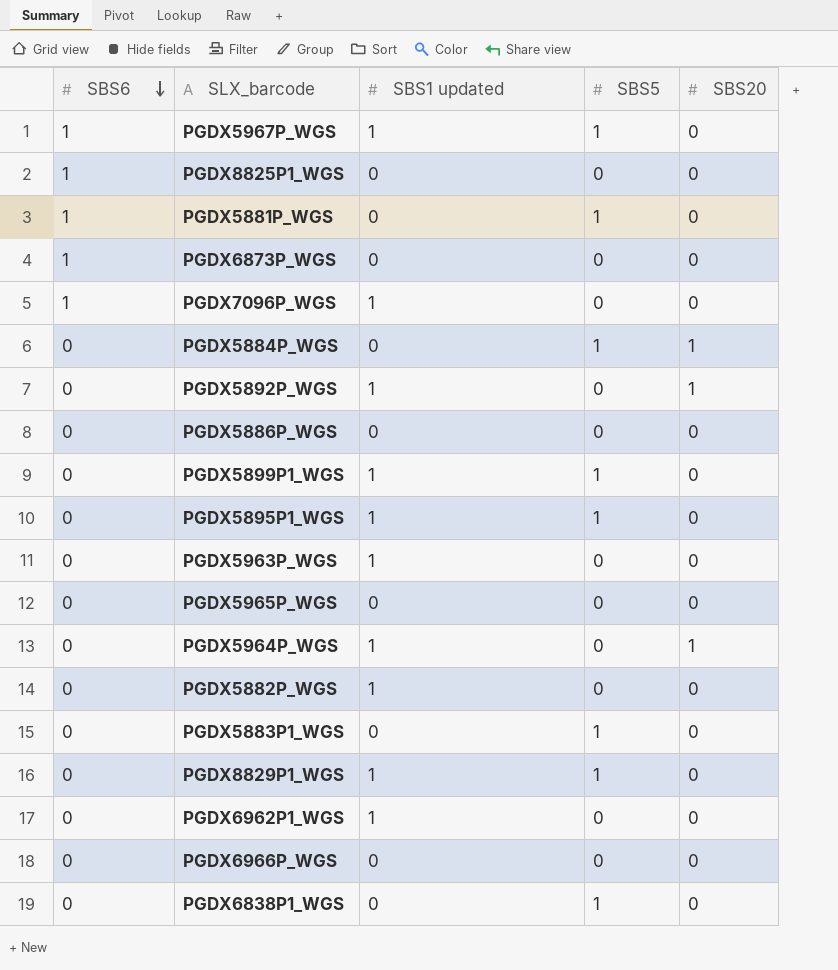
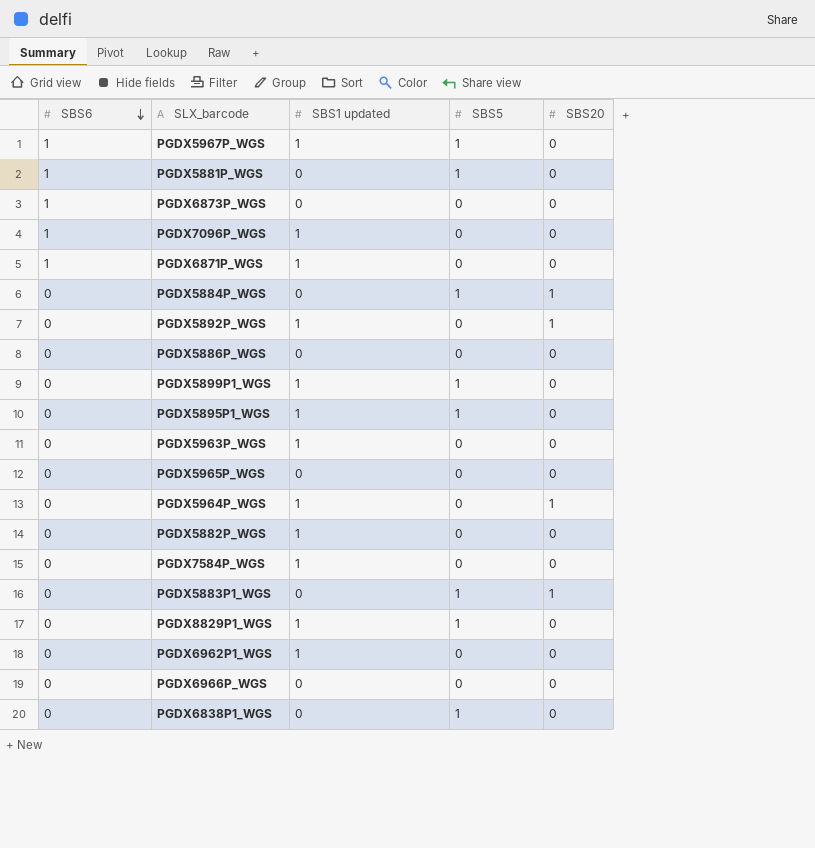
row PGDX8825P1_WGS: 1 | 0 | 0 | 0 -> none
row PGDX6871P_WGS: none -> 1 | 1 | 0 | 0
row PGDX7584P_WGS: none -> 0 | 1 | 0 | 0
PGDX5883P1_WGS | SBS20: 0 -> 1

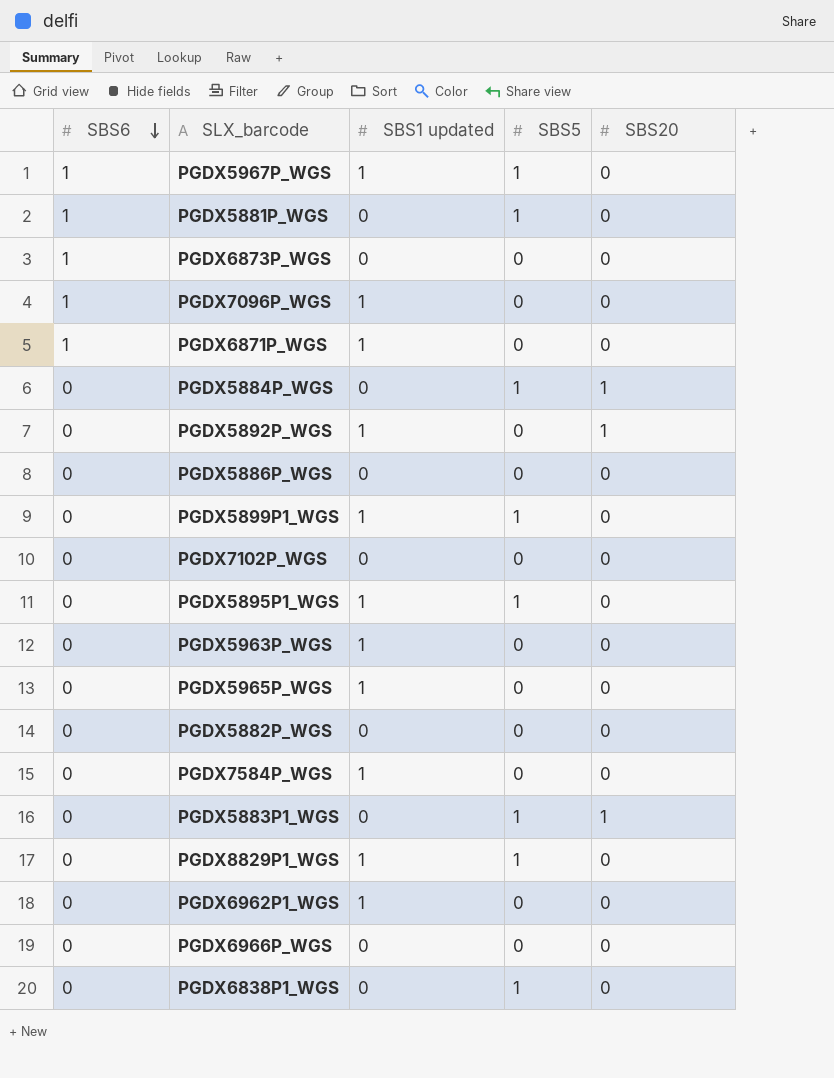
row PGDX5964P_WGS: 0 | 1 | 0 | 1 -> none
row PGDX7102P_WGS: none -> 0 | 0 | 0 | 0
PGDX5965P_WGS | SBS1 updated: 0 -> 1
PGDX5882P_WGS | SBS1 updated: 1 -> 0

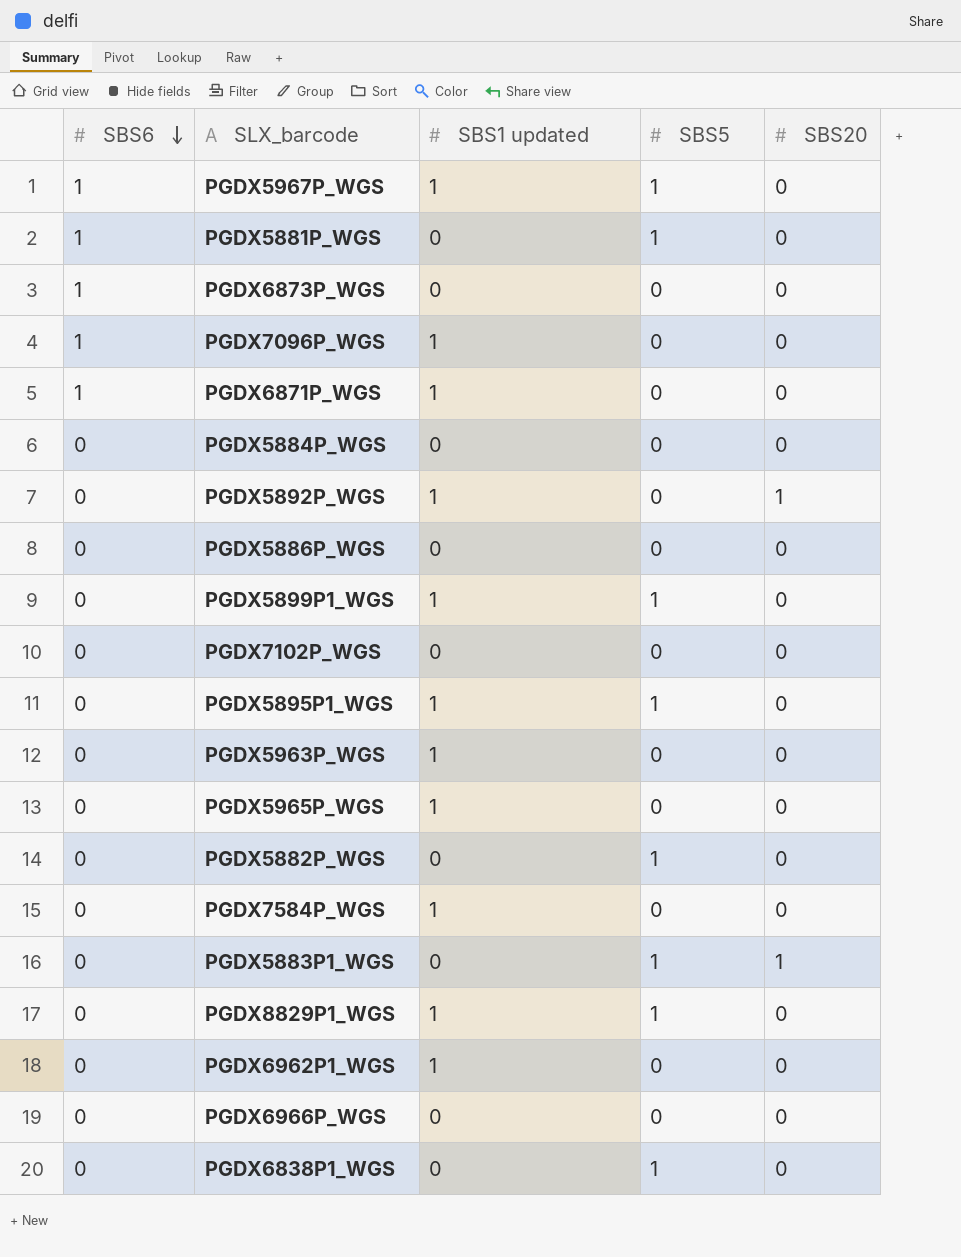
PGDX5884P_WGS | SBS5: 1 -> 0
PGDX5884P_WGS | SBS20: 1 -> 0
PGDX5882P_WGS | SBS5: 0 -> 1

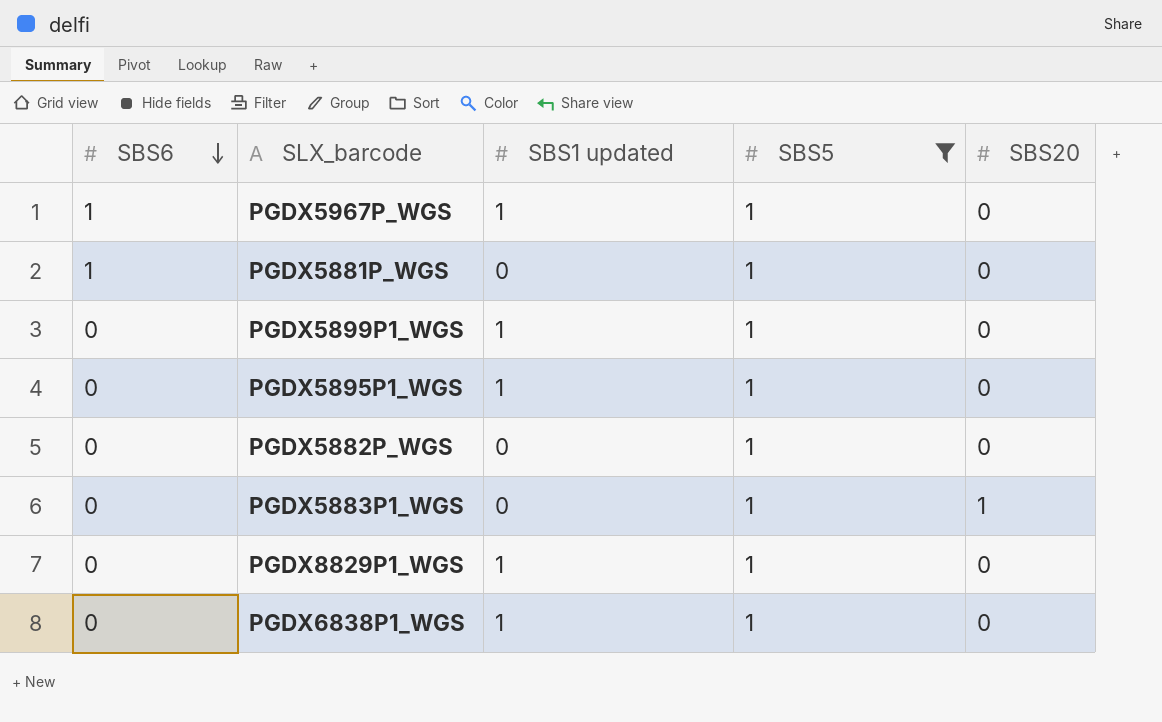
filter: none -> SBS5 = 1
PGDX6838P1_WGS | SBS1 updated: 0 -> 1

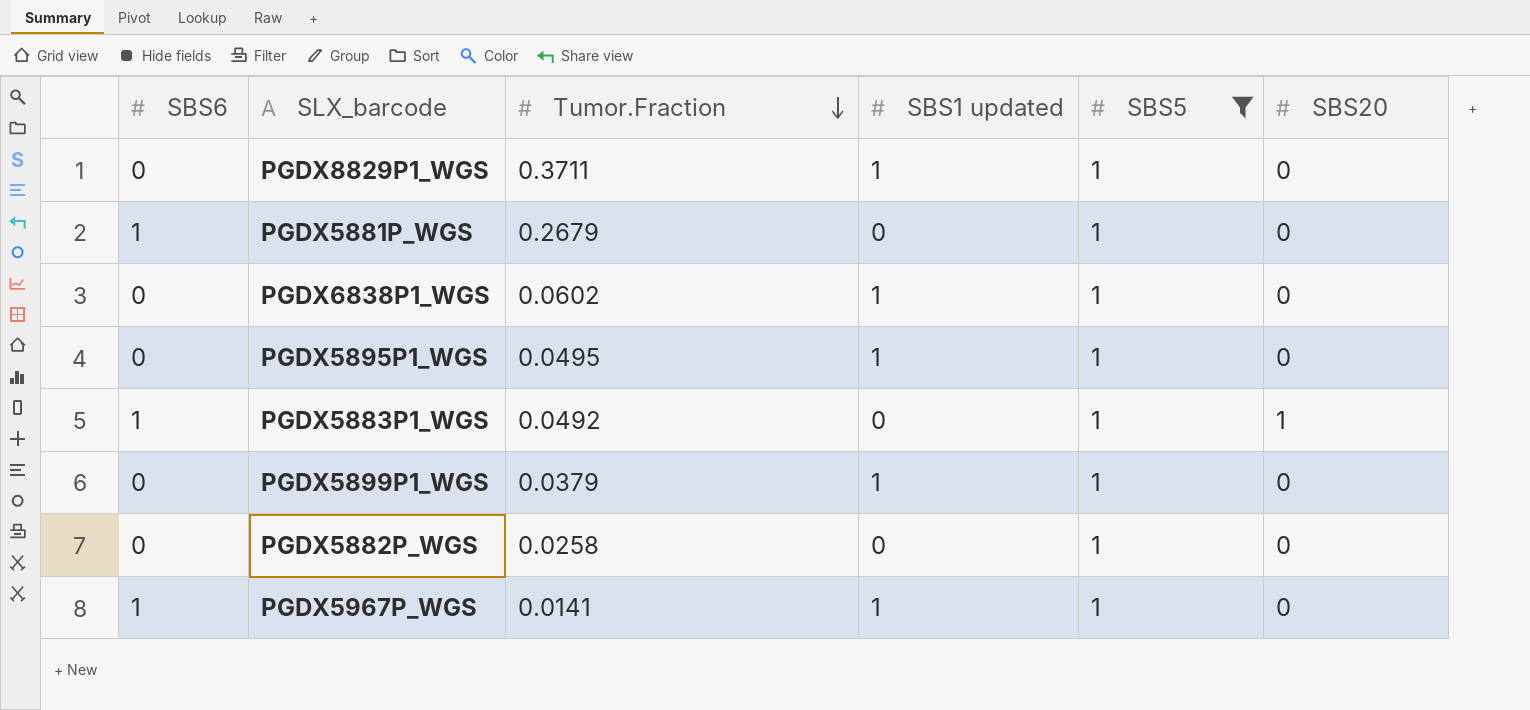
row order: SBS6 descending -> Tumor.Fraction descending
column Tumor.Fraction | position: none -> 3
PGDX5883P1_WGS | SBS6: 0 -> 1

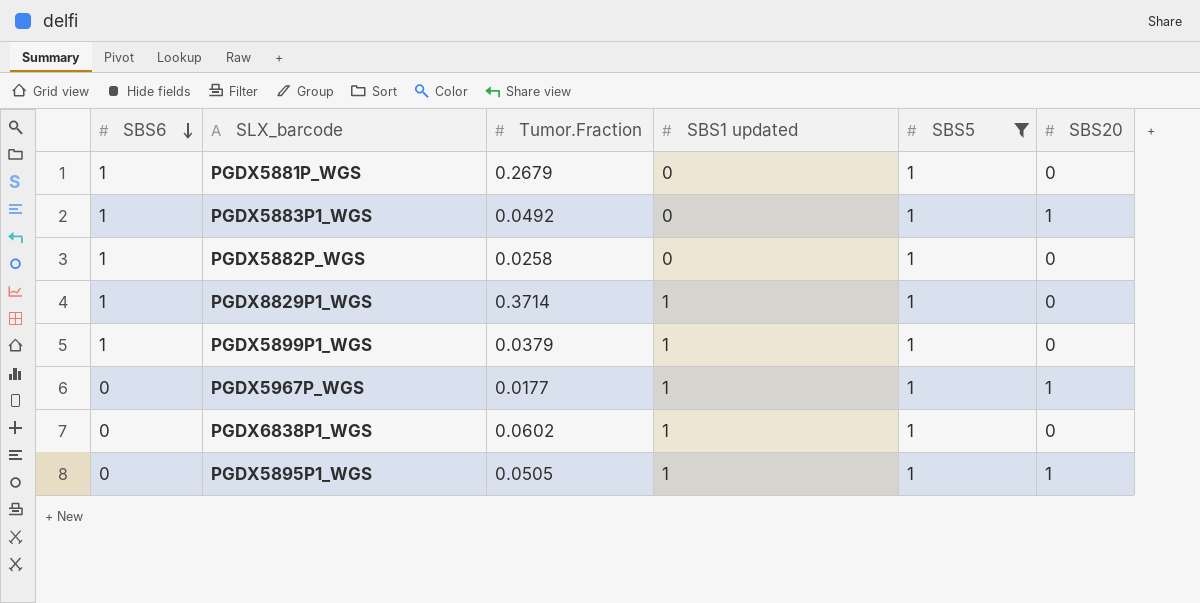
row order: Tumor.Fraction descending -> SBS6 descending
PGDX5882P_WGS | SBS6: 0 -> 1
PGDX8829P1_WGS | SBS6: 0 -> 1
PGDX8829P1_WGS | Tumor.Fraction: 0.3711 -> 0.3714
PGDX5899P1_WGS | SBS6: 0 -> 1
PGDX5967P_WGS | SBS6: 1 -> 0
PGDX5967P_WGS | Tumor.Fraction: 0.0141 -> 0.0177
PGDX5967P_WGS | SBS20: 0 -> 1
PGDX5895P1_WGS | Tumor.Fraction: 0.0495 -> 0.0505
PGDX5895P1_WGS | SBS20: 0 -> 1

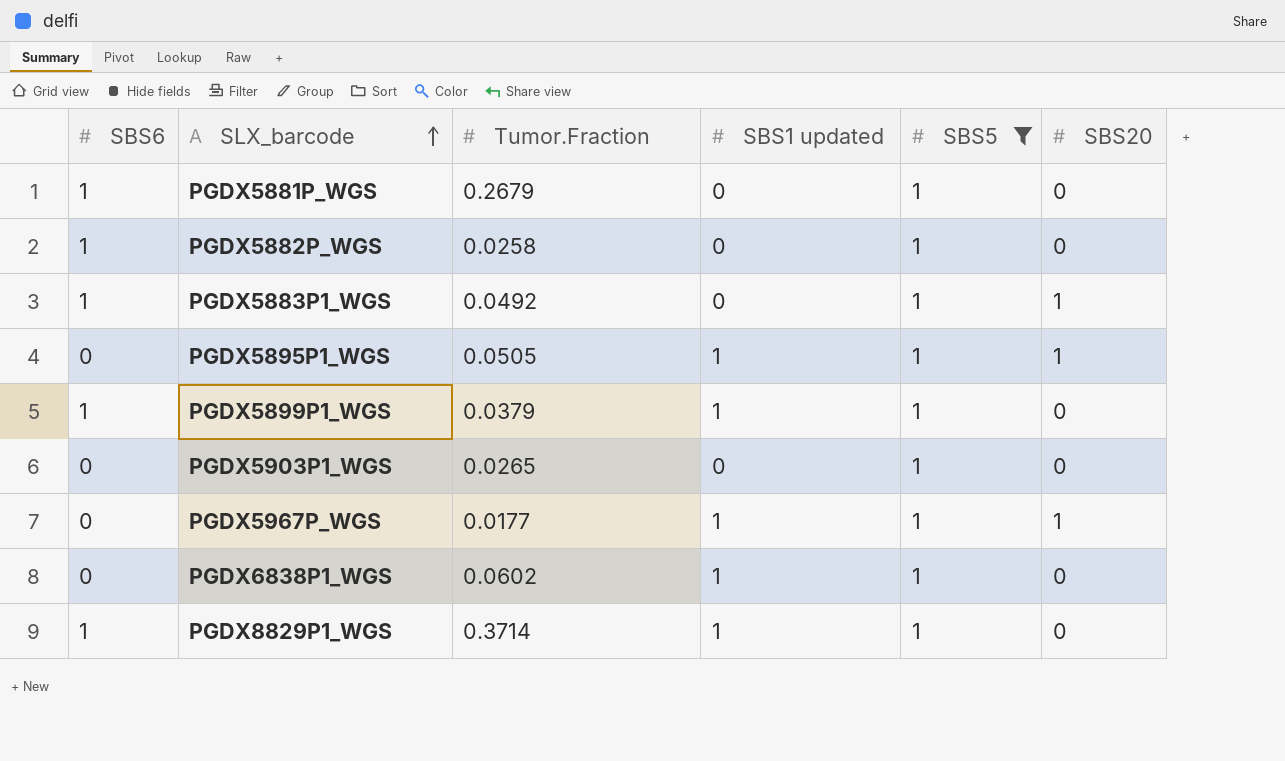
row order: SBS6 descending -> SLX_barcode ascending
row PGDX5903P1_WGS: none -> 0 | 0.0265 | 0 | 1 | 0

